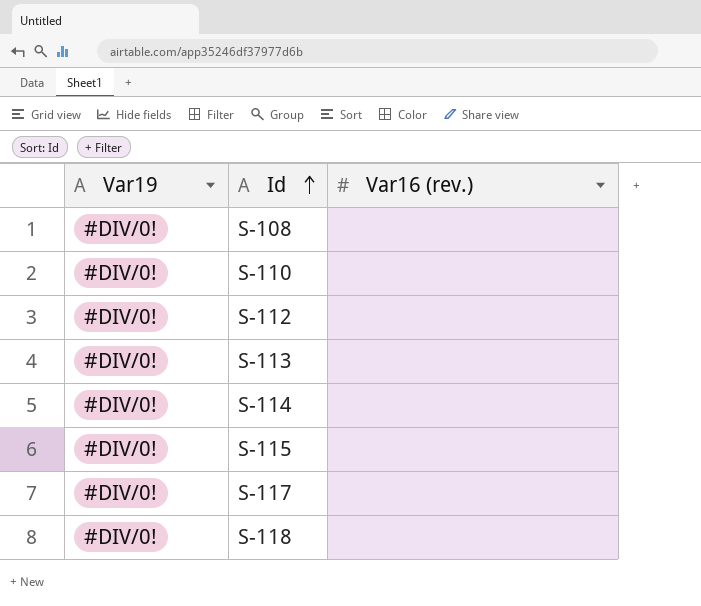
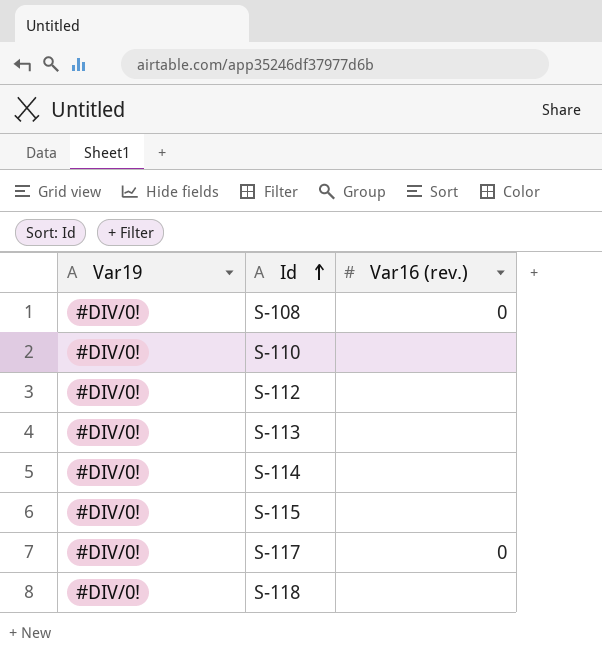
S-108 | Var16 (rev.): none -> 0
S-117 | Var16 (rev.): none -> 0

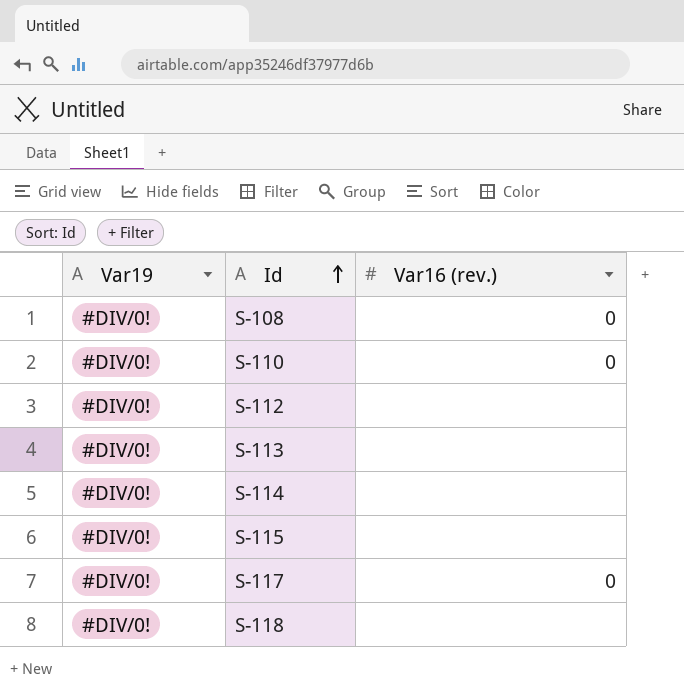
S-110 | Var16 (rev.): none -> 0

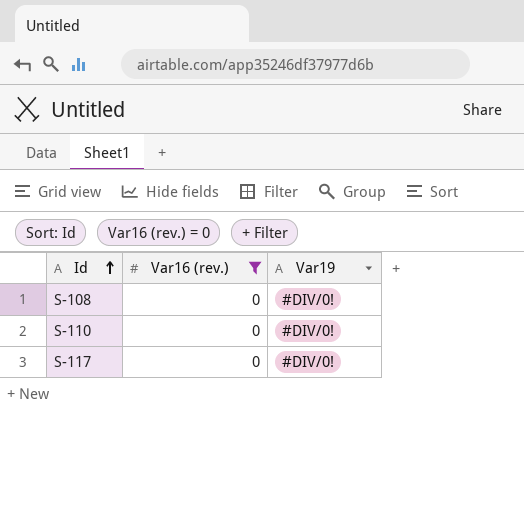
filter: none -> Var16 (rev.) = 0
column Var19 | position: 1 -> 3

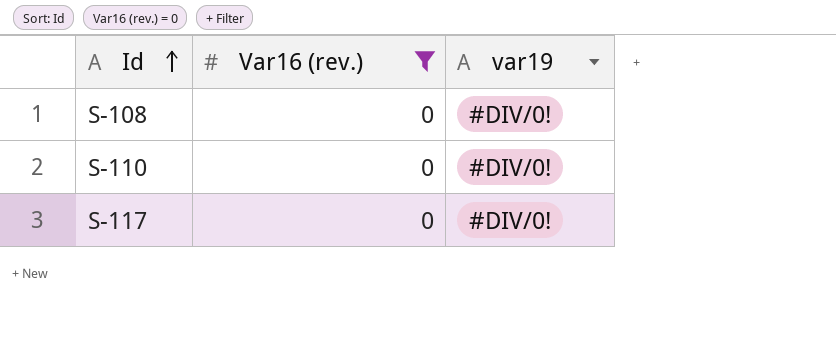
column name: Var19 -> var19

